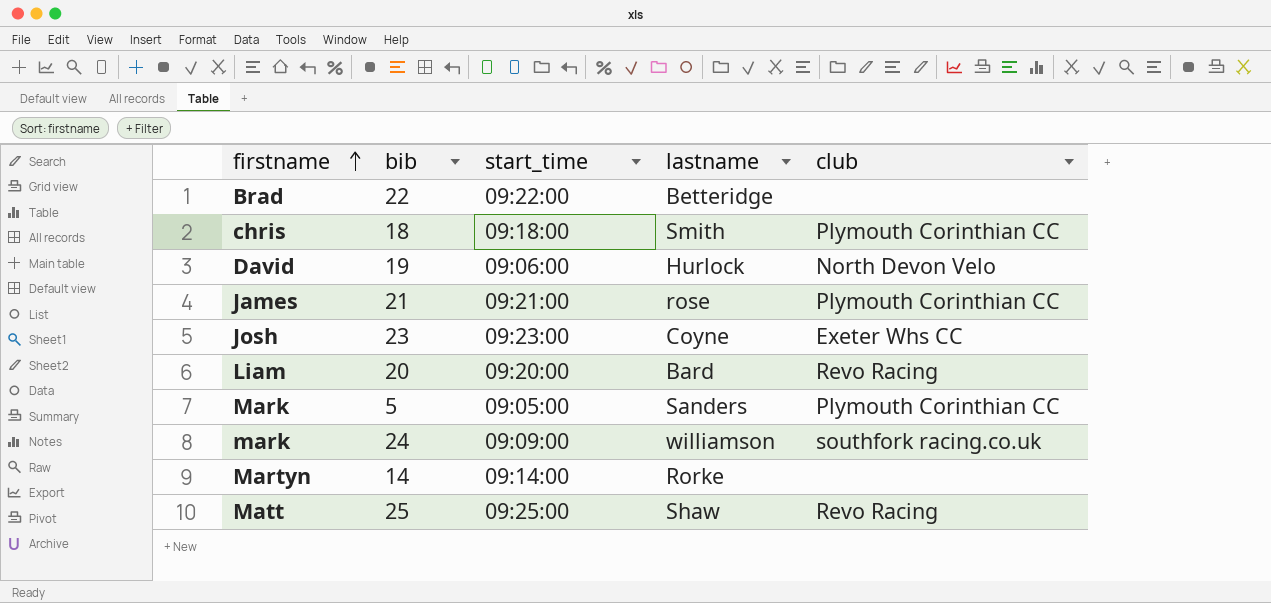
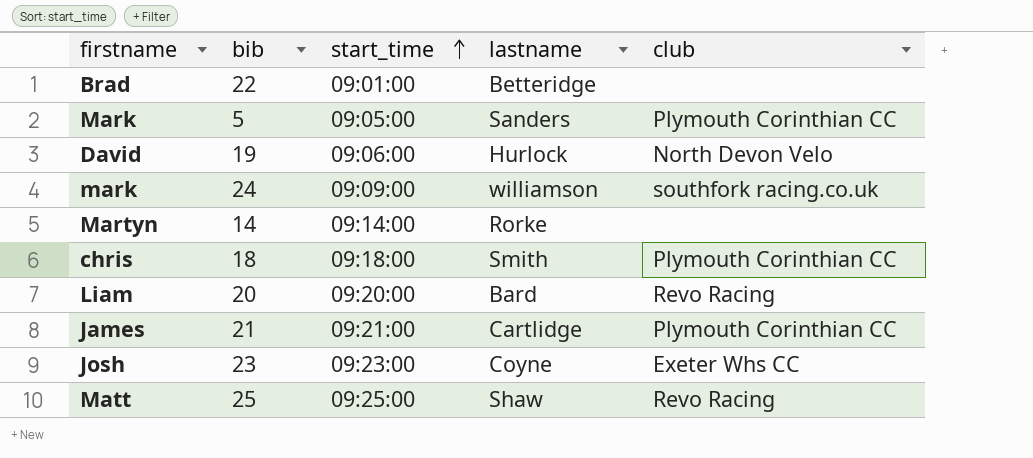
row order: firstname ascending -> start_time ascending
Brad | start_time: 09:22:00 -> 09:01:00
James | lastname: rose -> Cartlidge

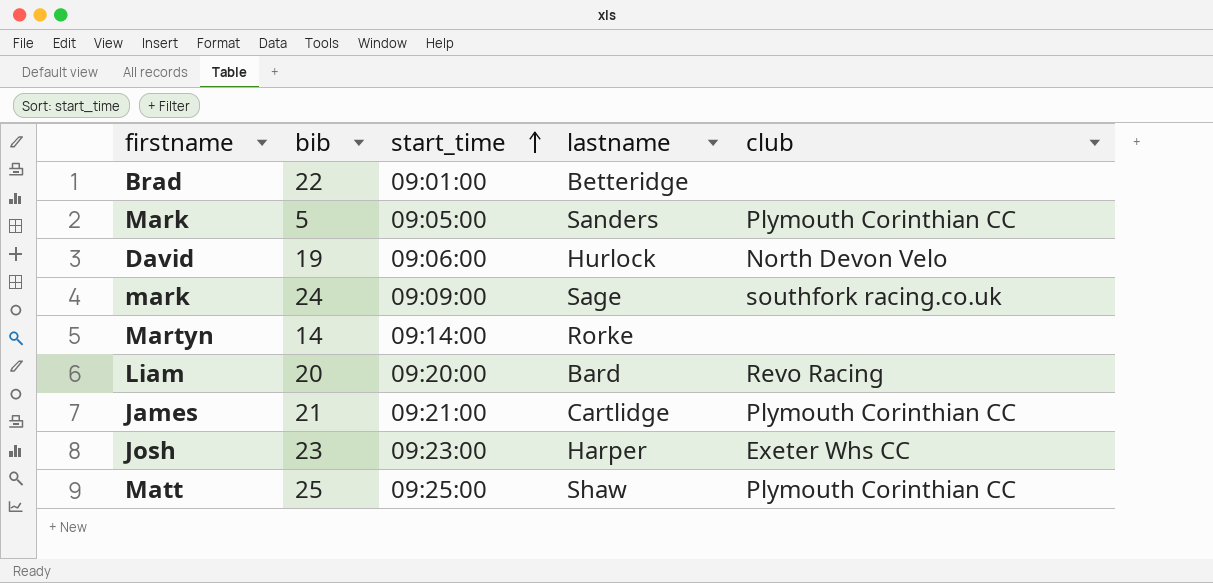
row chris: 18 | 09:18:00 | Smith | Plymouth Corinthian CC -> none
mark | lastname: williamson -> Sage
Josh | lastname: Coyne -> Harper
Matt | club: Revo Racing -> Plymouth Corinthian CC

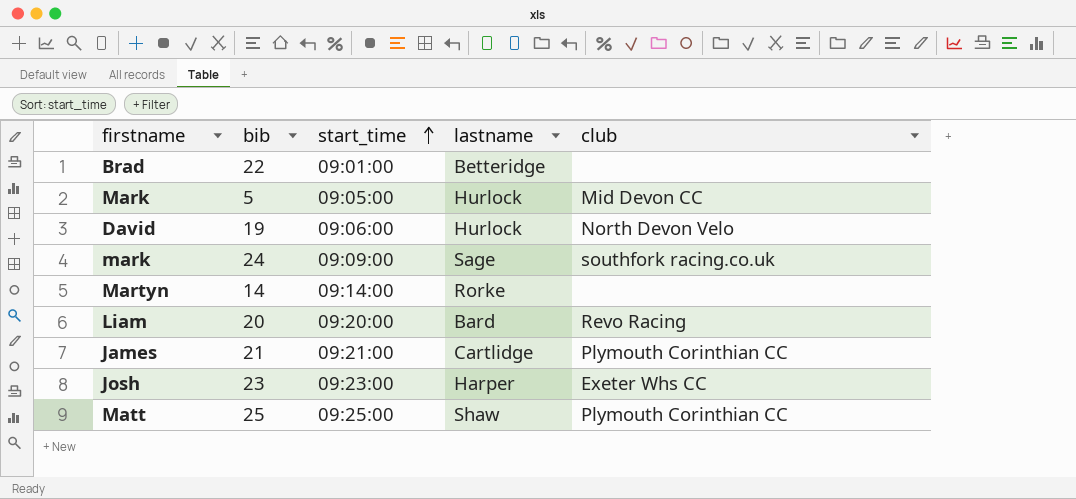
Mark | lastname: Sanders -> Hurlock
Mark | club: Plymouth Corinthian CC -> Mid Devon CC

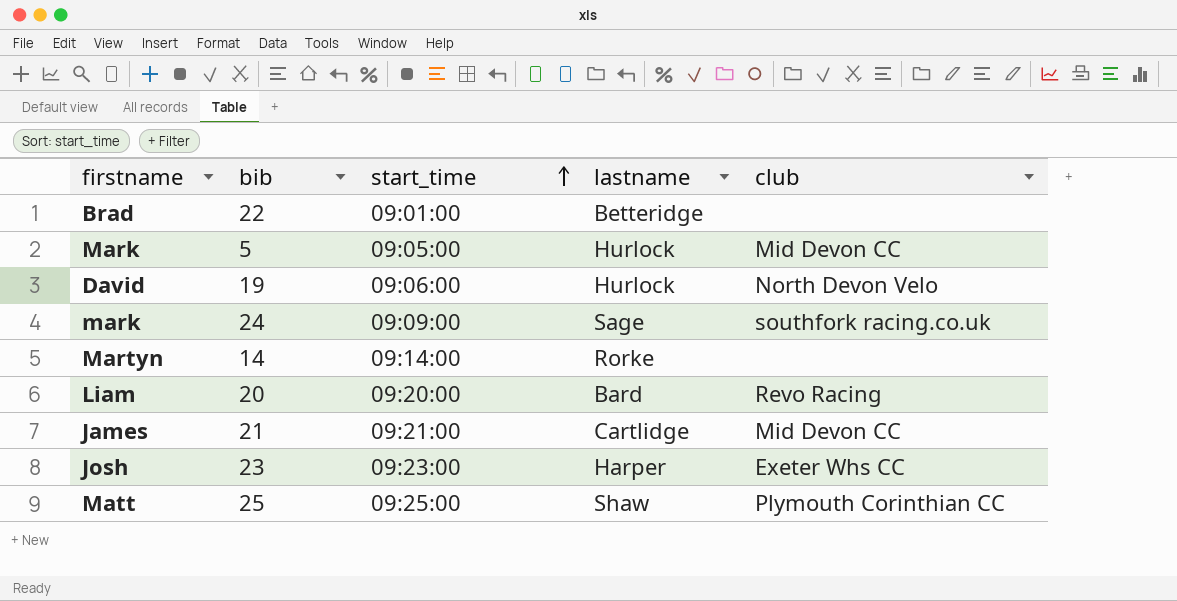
James | club: Plymouth Corinthian CC -> Mid Devon CC

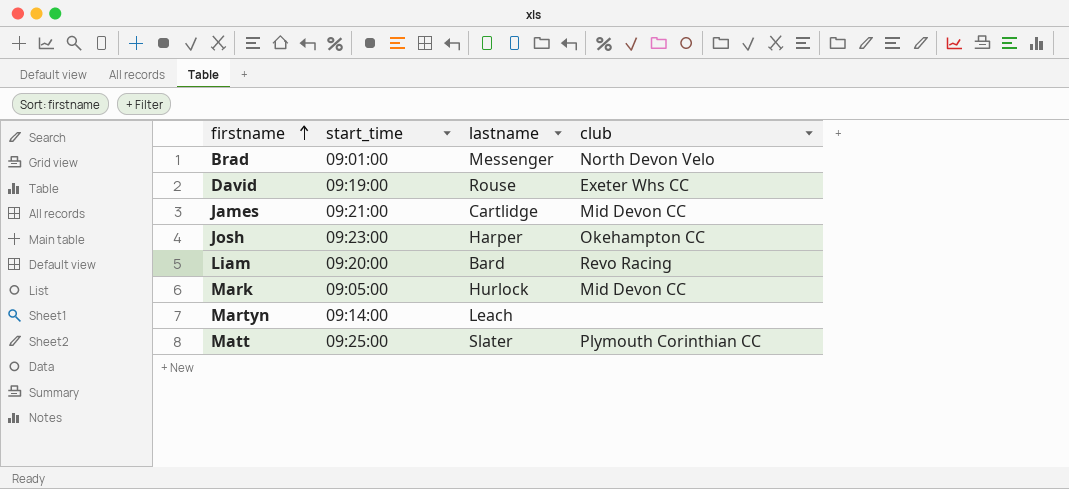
row order: start_time ascending -> firstname ascending
column bib | position: 2 -> none
row mark: 24 | 09:09:00 | Sage | southfork racing.co.uk -> none
Brad | lastname: Betteridge -> Messenger
Brad | club: none -> North Devon Velo
David | start_time: 09:06:00 -> 09:19:00
David | lastname: Hurlock -> Rouse
David | club: North Devon Velo -> Exeter Whs CC
Josh | club: Exeter Whs CC -> Okehampton CC
Martyn | lastname: Rorke -> Leach
Matt | lastname: Shaw -> Slater

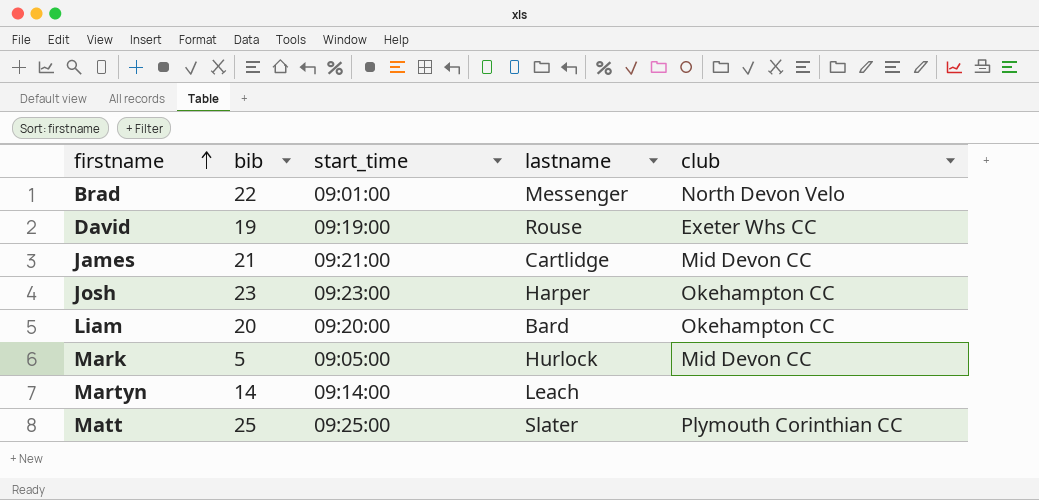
column bib | position: none -> 2
Liam | club: Revo Racing -> Okehampton CC

